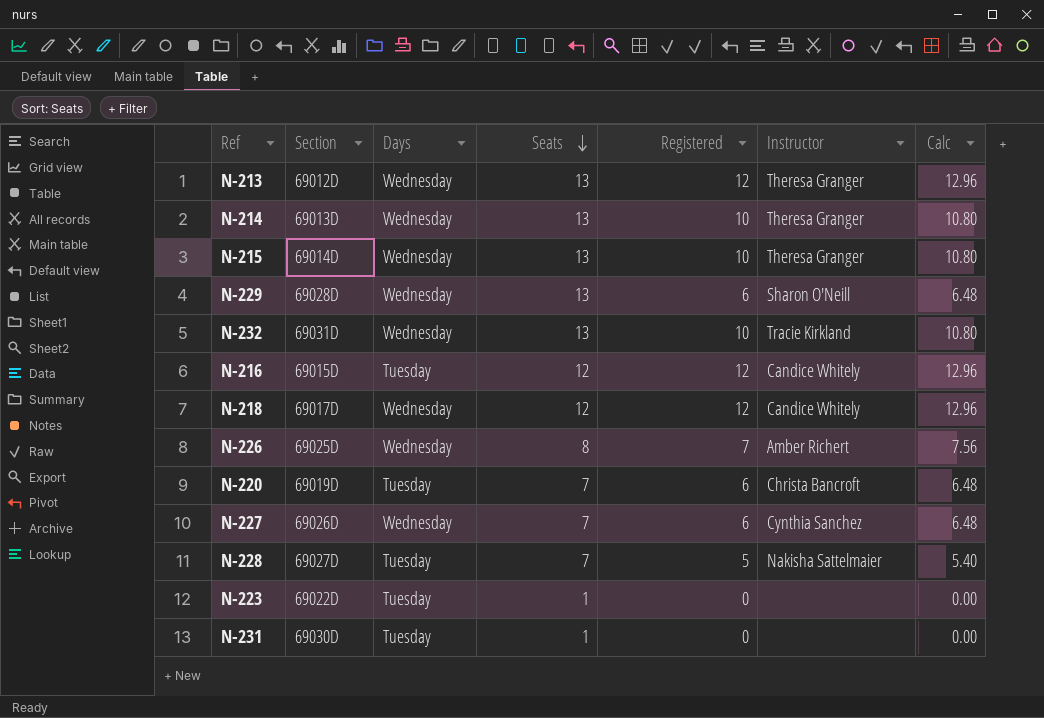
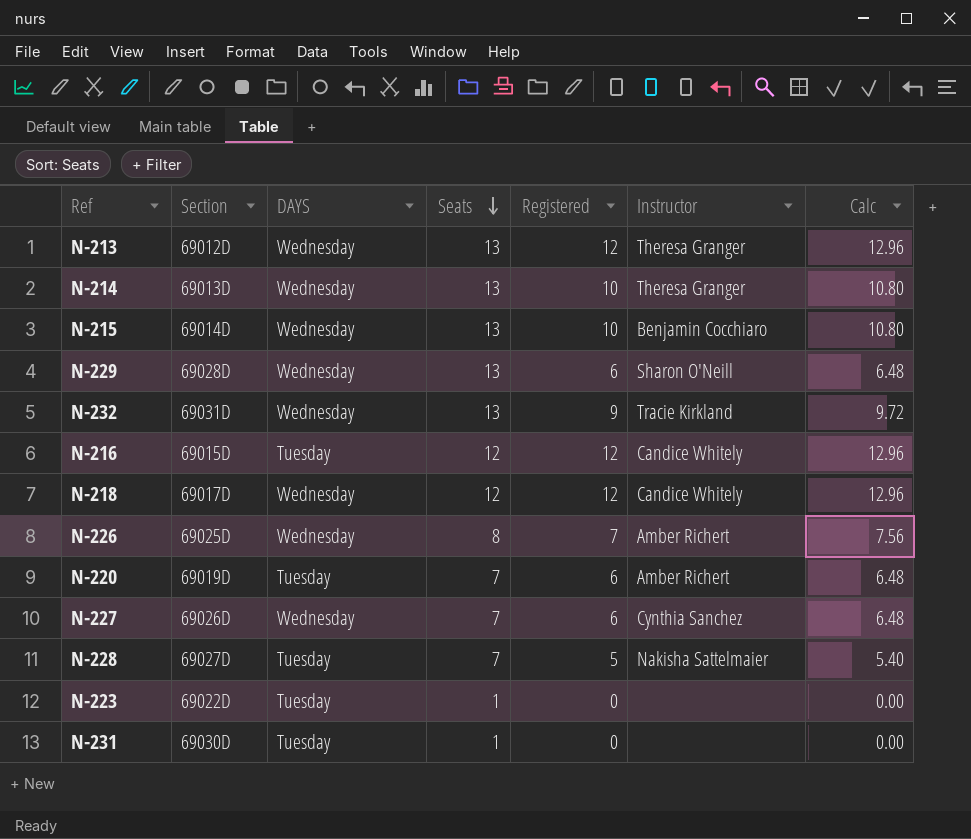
column name: Days -> DAYS
N-215 | Instructor: Theresa Granger -> Benjamin Cocchiaro
N-232 | Registered: 10 -> 9
N-232 | Calc: 10.80 -> 9.72
N-220 | Instructor: Christa Bancroft -> Amber Richert

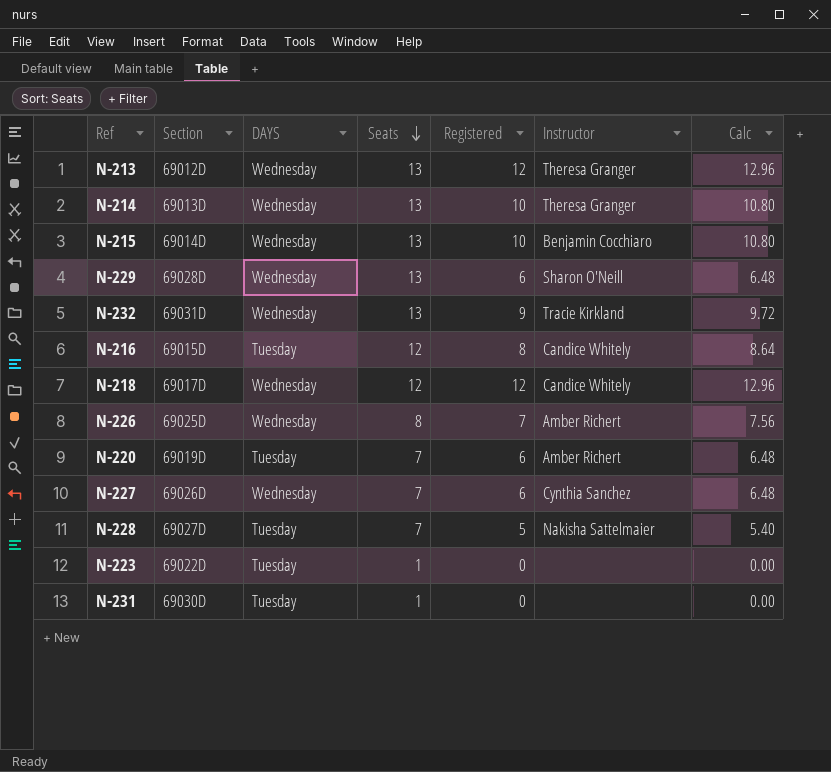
N-216 | Registered: 12 -> 8
N-216 | Calc: 12.96 -> 8.64

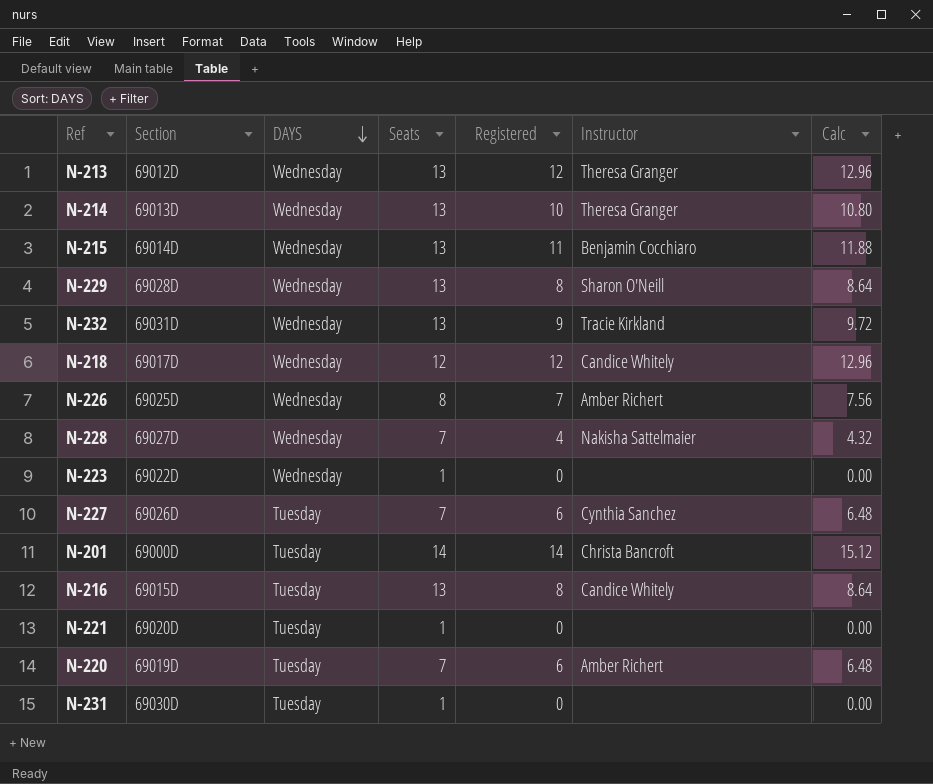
row order: Seats descending -> DAYS descending
N-215 | Registered: 10 -> 11
N-215 | Calc: 10.80 -> 11.88
N-229 | Registered: 6 -> 8
N-229 | Calc: 6.48 -> 8.64
N-228 | DAYS: Tuesday -> Wednesday
N-228 | Registered: 5 -> 4
N-228 | Calc: 5.40 -> 4.32
N-223 | DAYS: Tuesday -> Wednesday
N-227 | DAYS: Wednesday -> Tuesday
row N-201: none -> 69000D | Tuesday | 14 | 14 | Christa Bancroft | 15.12
N-216 | Seats: 12 -> 13
row N-221: none -> 69020D | Tuesday | 1 | 0 | none | 0.00

